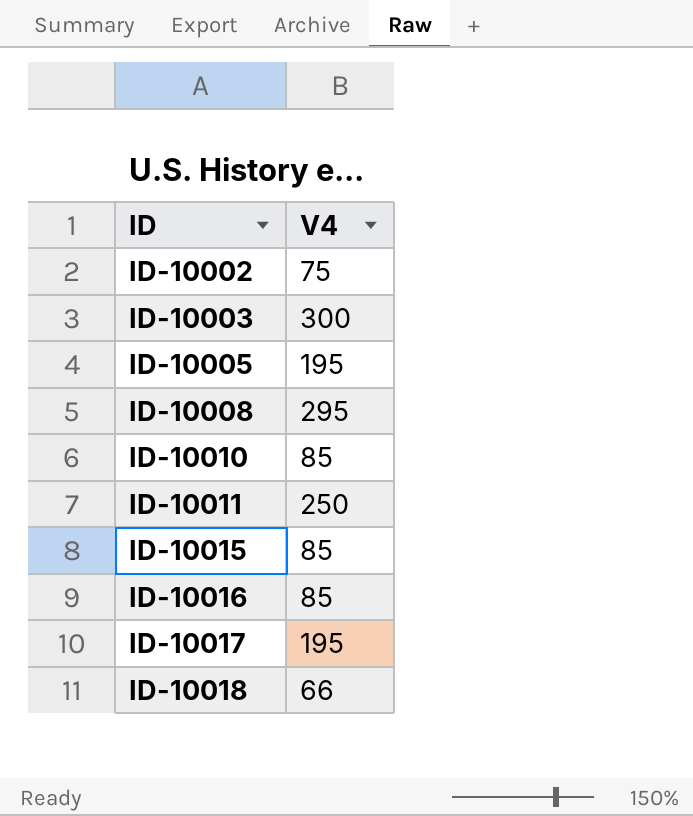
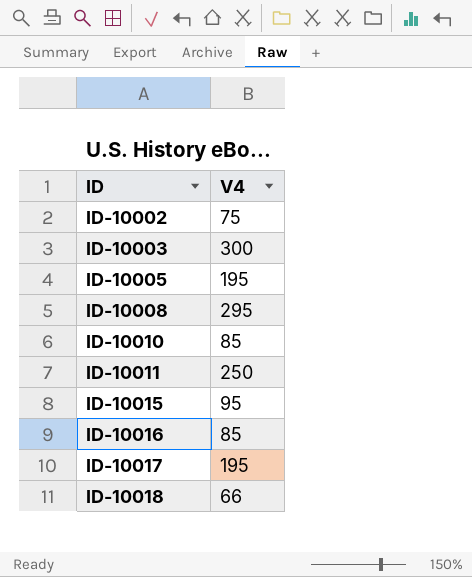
ID-10015 | V4: 85 -> 95

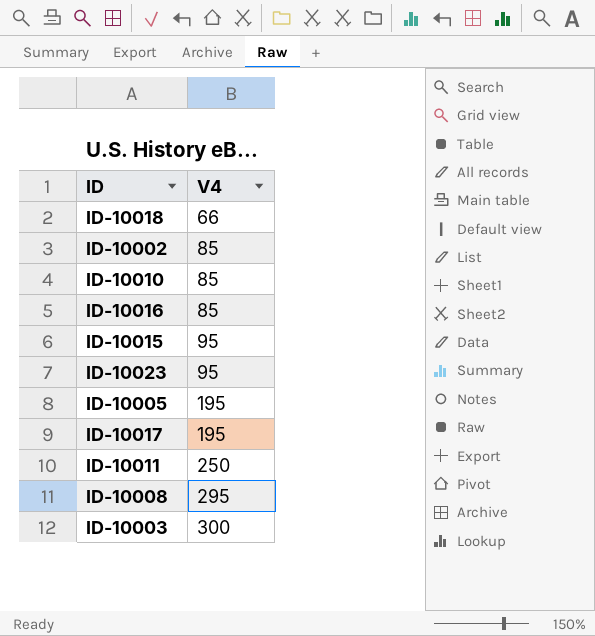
row order: ID ascending -> V4 ascending
ID-10002 | V4: 75 -> 85
row ID-10023: none -> 95

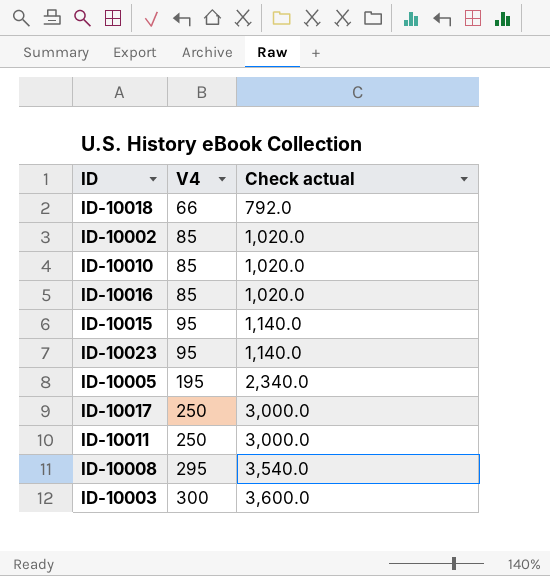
column Check actual | formula: none -> [V4] * 12
ID-10017 | V4: 195 -> 250

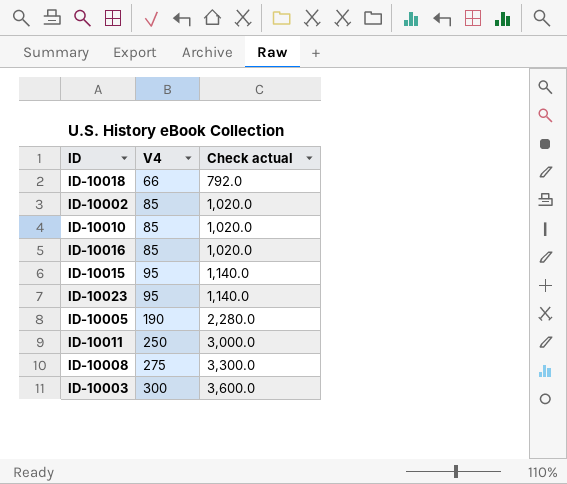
row ID-10017: 250 | 3,000.0 -> none
ID-10005 | V4: 195 -> 190
ID-10005 | Check actual: 2,340.0 -> 2,280.0
ID-10008 | V4: 295 -> 275
ID-10008 | Check actual: 3,540.0 -> 3,300.0

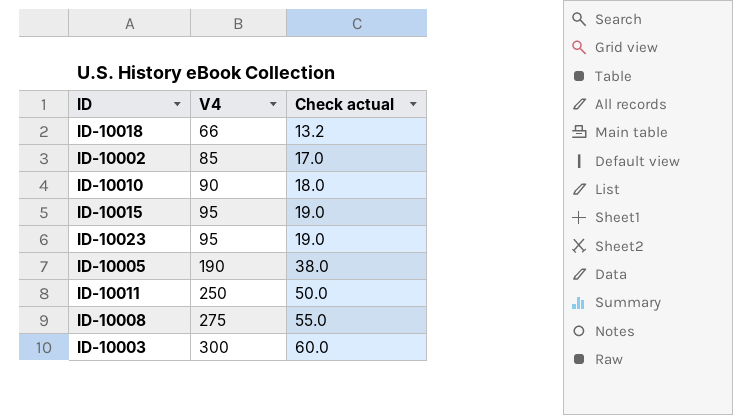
column Check actual | formula: [V4] * 12 -> [V4] * 0.2
row ID-10016: 85 | 1,020.0 -> none
ID-10010 | V4: 85 -> 90

